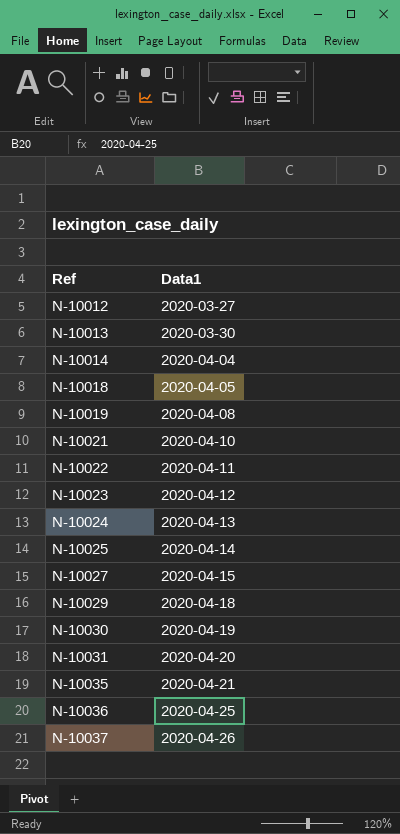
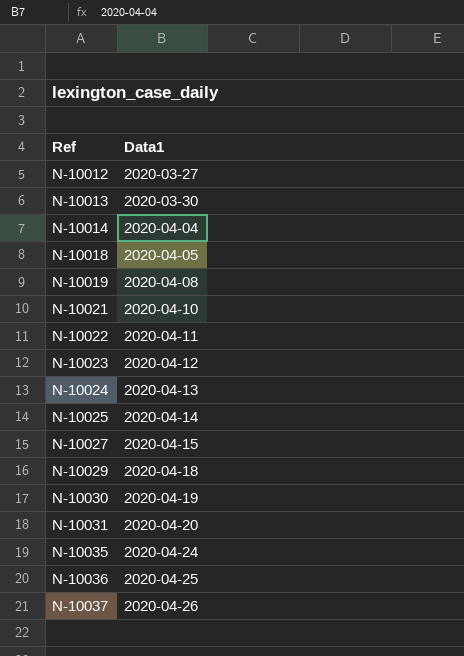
N-10035 | Data1: 2020-04-21 -> 2020-04-24

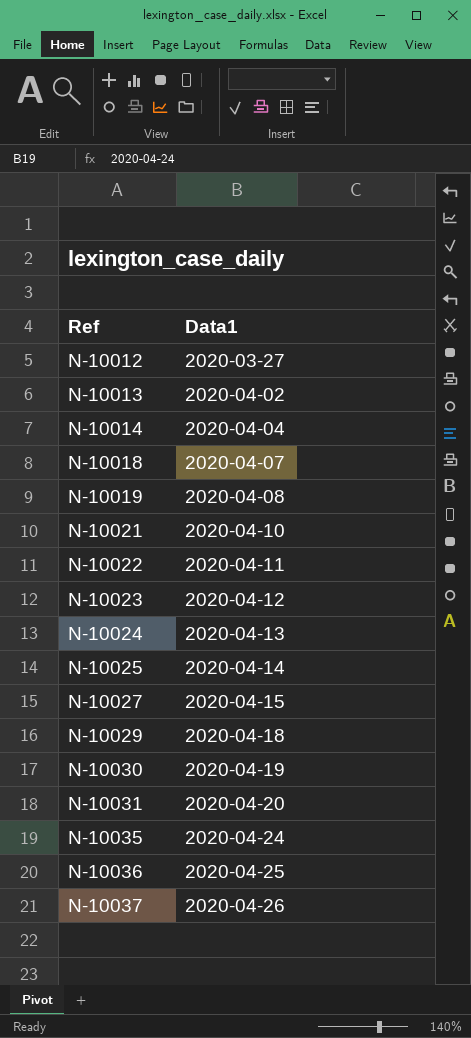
N-10013 | Data1: 2020-03-30 -> 2020-04-02
N-10018 | Data1: 2020-04-05 -> 2020-04-07

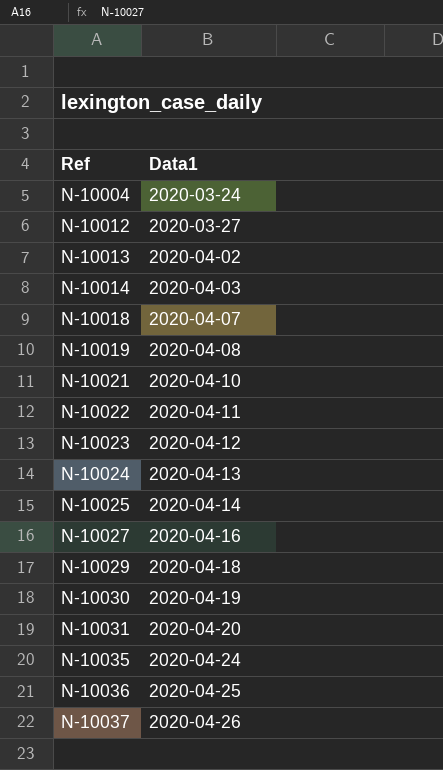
row N-10004: none -> 2020-03-24
N-10014 | Data1: 2020-04-04 -> 2020-04-03
N-10027 | Data1: 2020-04-15 -> 2020-04-16

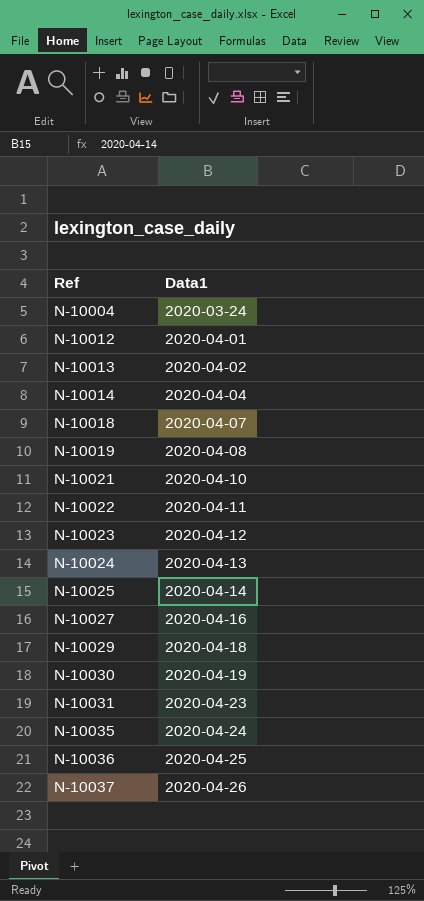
N-10012 | Data1: 2020-03-27 -> 2020-04-01
N-10014 | Data1: 2020-04-03 -> 2020-04-04
N-10031 | Data1: 2020-04-20 -> 2020-04-23

